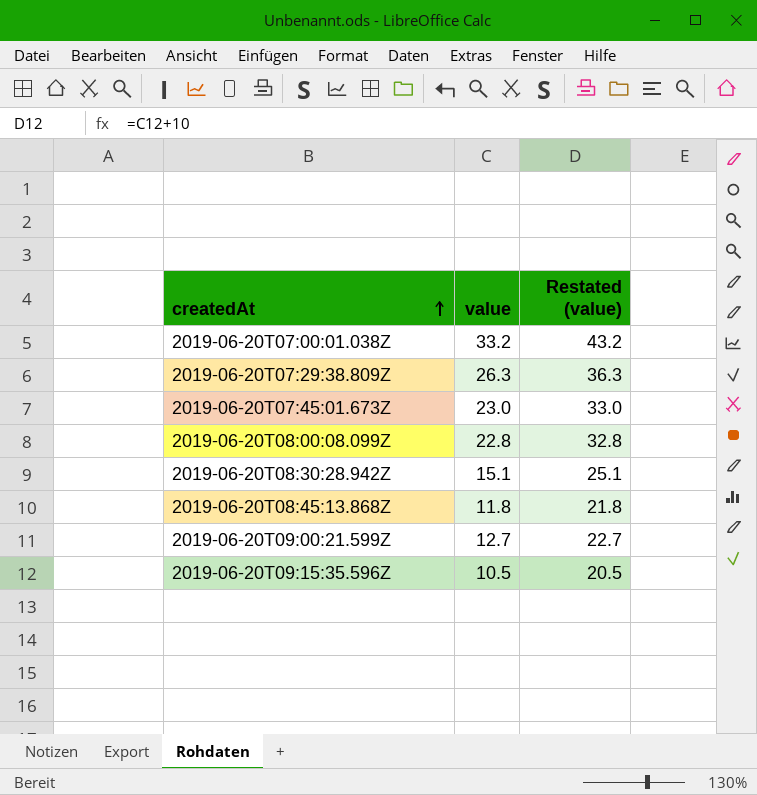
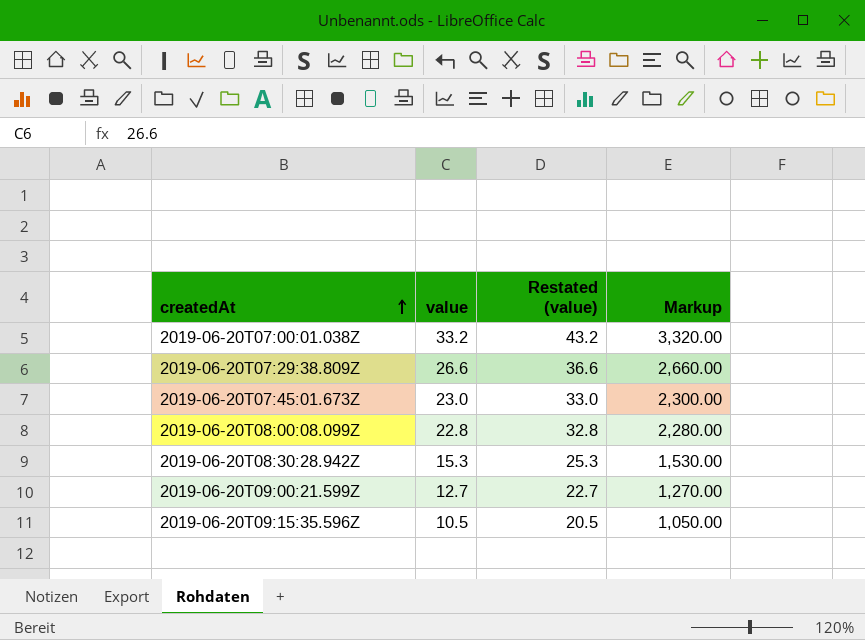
column Markup | formula: none -> [value] * 100
row 2019-06-20T08:45:13.868Z: 11.8 | 21.8 -> none
2019-06-20T07:29:38.809Z | value: 26.3 -> 26.6
2019-06-20T07:29:38.809Z | Restated (value): 36.3 -> 36.6
2019-06-20T08:30:28.942Z | value: 15.1 -> 15.3
2019-06-20T08:30:28.942Z | Restated (value): 25.1 -> 25.3

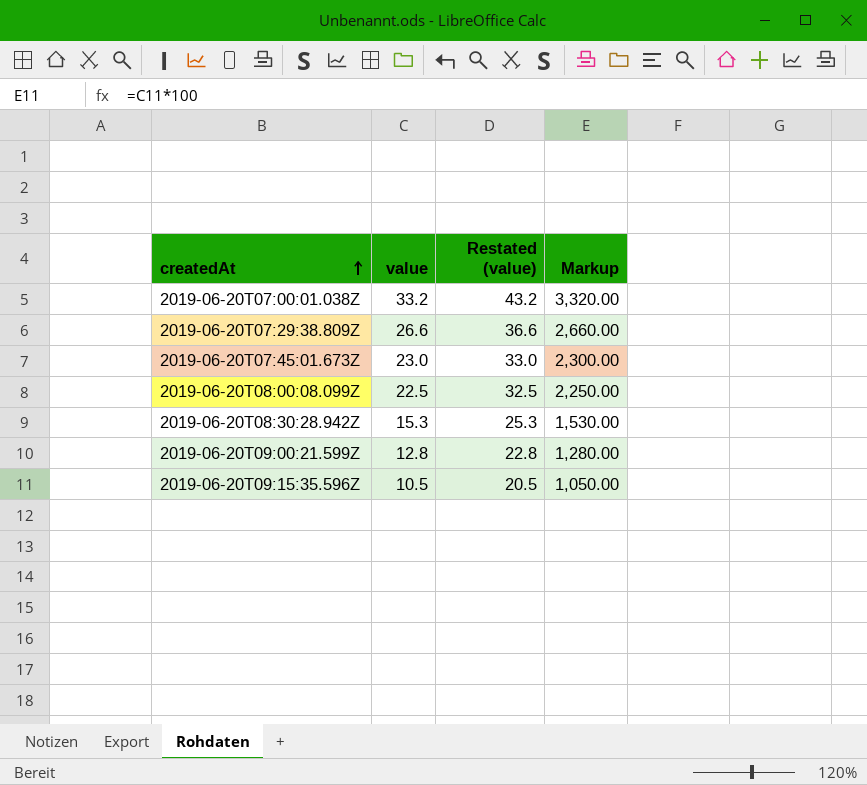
2019-06-20T08:00:08.099Z | value: 22.8 -> 22.5
2019-06-20T08:00:08.099Z | Restated (value): 32.8 -> 32.5
2019-06-20T08:00:08.099Z | Markup: 2,280.00 -> 2,250.00
2019-06-20T09:00:21.599Z | value: 12.7 -> 12.8
2019-06-20T09:00:21.599Z | Restated (value): 22.7 -> 22.8
2019-06-20T09:00:21.599Z | Markup: 1,270.00 -> 1,280.00

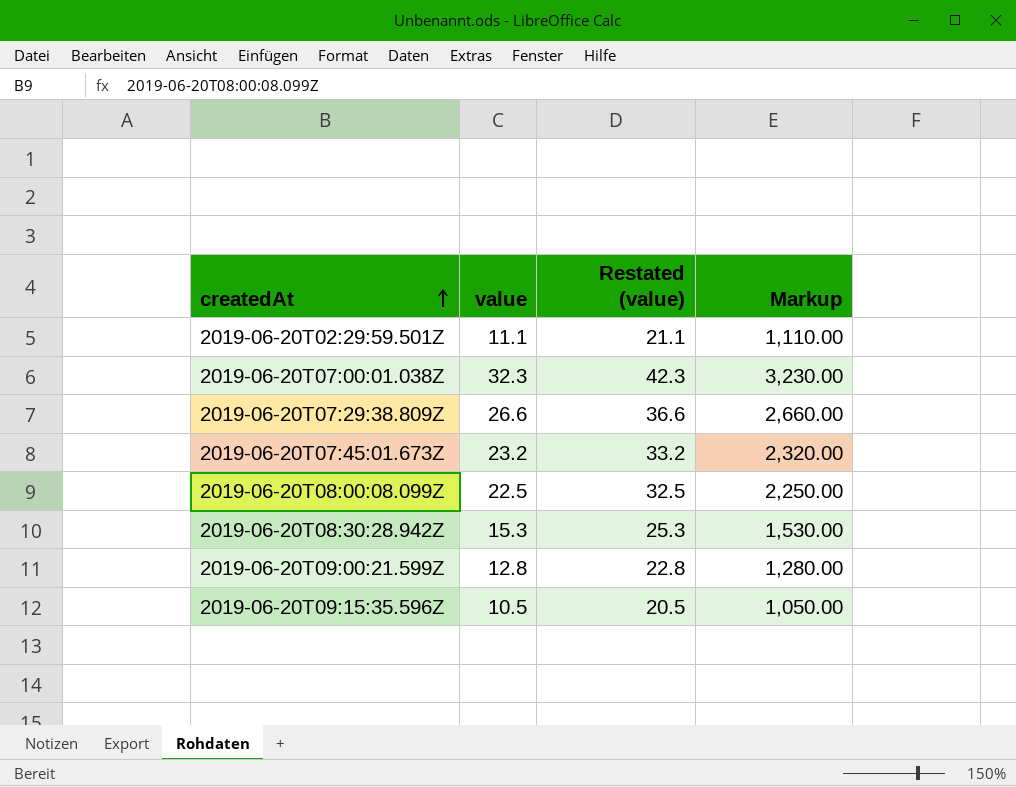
row 2019-06-20T02:29:59.501Z: none -> 11.1 | 21.1 | 1,110.00
2019-06-20T07:00:01.038Z | value: 33.2 -> 32.3
2019-06-20T07:00:01.038Z | Restated (value): 43.2 -> 42.3
2019-06-20T07:00:01.038Z | Markup: 3,320.00 -> 3,230.00
2019-06-20T07:45:01.673Z | value: 23.0 -> 23.2
2019-06-20T07:45:01.673Z | Restated (value): 33.0 -> 33.2
2019-06-20T07:45:01.673Z | Markup: 2,300.00 -> 2,320.00

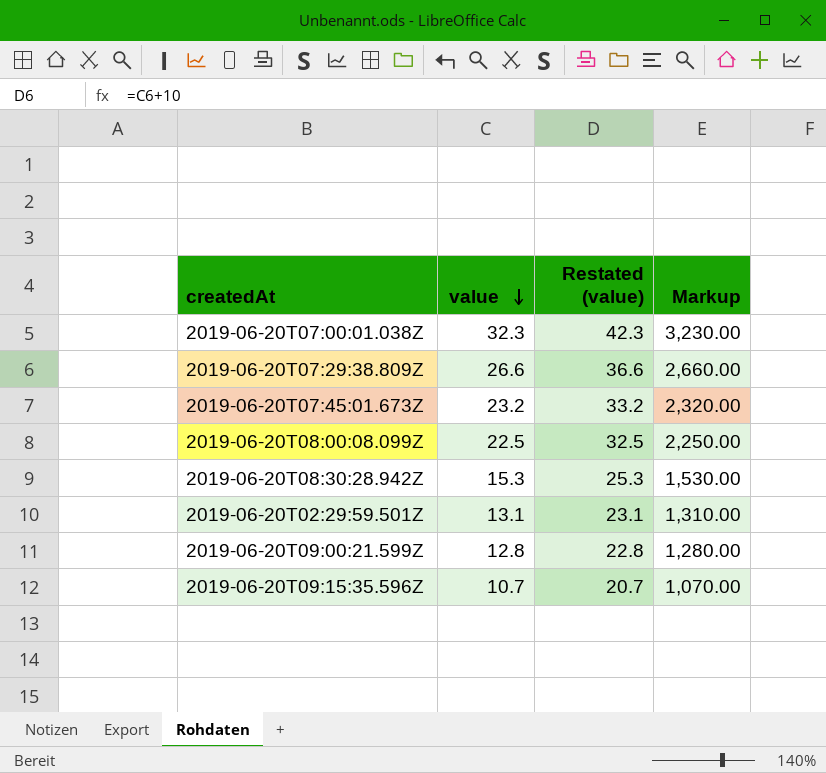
row order: createdAt ascending -> value descending
2019-06-20T02:29:59.501Z | value: 11.1 -> 13.1
2019-06-20T02:29:59.501Z | Restated (value): 21.1 -> 23.1
2019-06-20T02:29:59.501Z | Markup: 1,110.00 -> 1,310.00
2019-06-20T09:15:35.596Z | value: 10.5 -> 10.7
2019-06-20T09:15:35.596Z | Restated (value): 20.5 -> 20.7
2019-06-20T09:15:35.596Z | Markup: 1,050.00 -> 1,070.00

